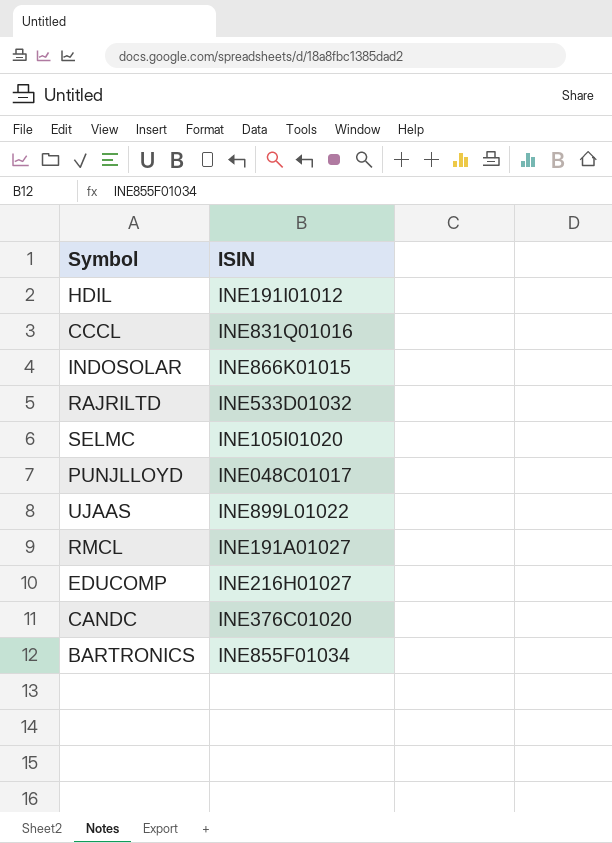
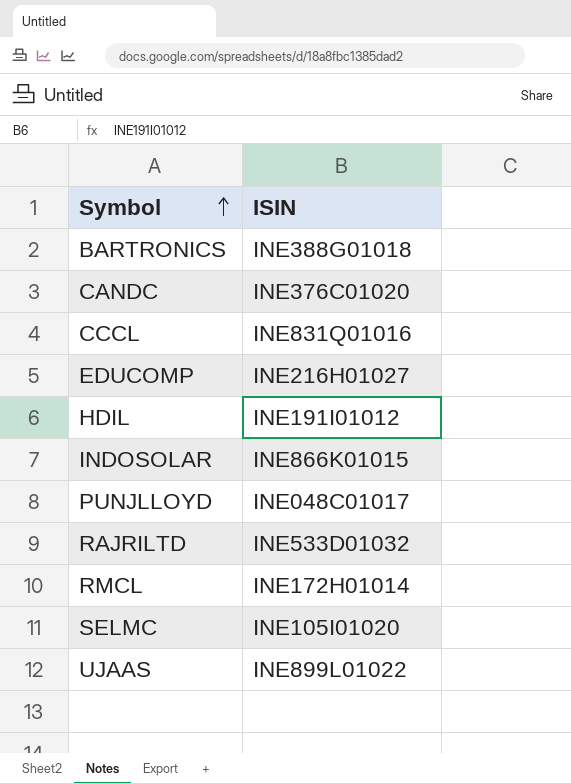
row order: none -> Symbol ascending
BARTRONICS | ISIN: INE855F01034 -> INE388G01018
RMCL | ISIN: INE191A01027 -> INE172H01014

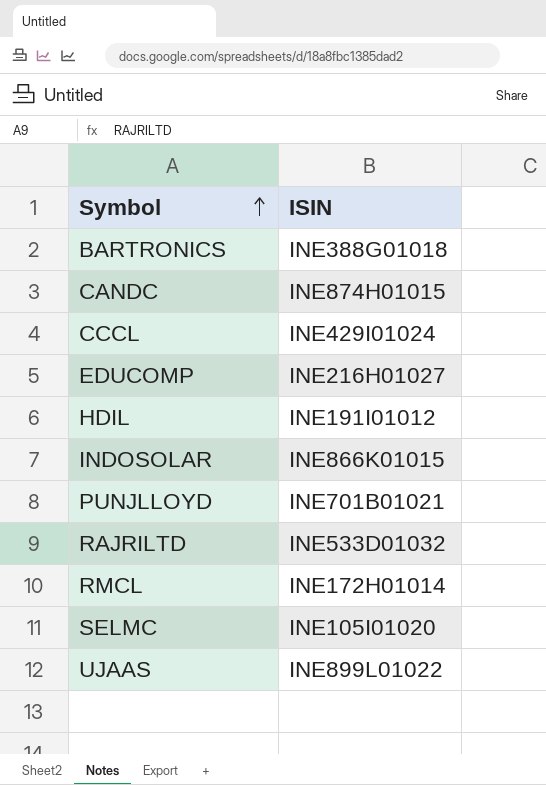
CANDC | ISIN: INE376C01020 -> INE874H01015
CCCL | ISIN: INE831Q01016 -> INE429I01024
PUNJLLOYD | ISIN: INE048C01017 -> INE701B01021

